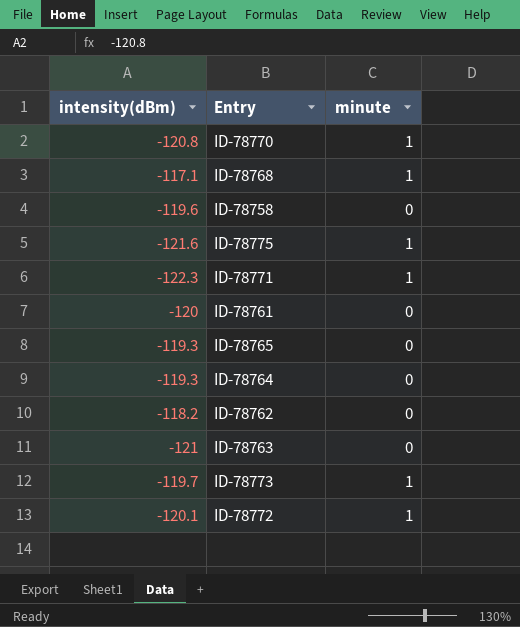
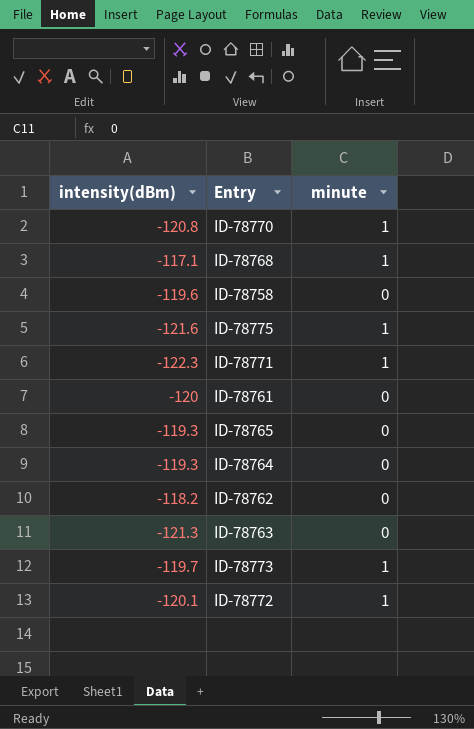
ID-78763 | intensity(dBm): -121 -> -121.3

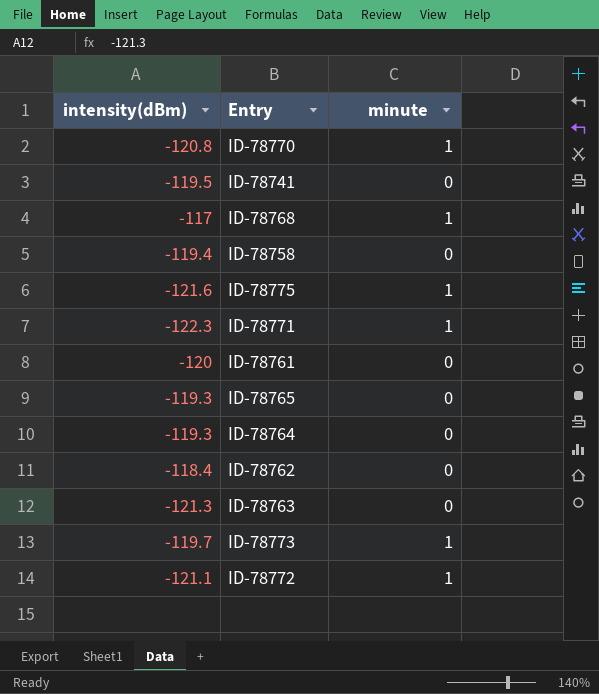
row ID-78741: none -> -119.5 | 0
ID-78768 | intensity(dBm): -117.1 -> -117
ID-78758 | intensity(dBm): -119.6 -> -119.4
ID-78762 | intensity(dBm): -118.2 -> -118.4
ID-78772 | intensity(dBm): -120.1 -> -121.1

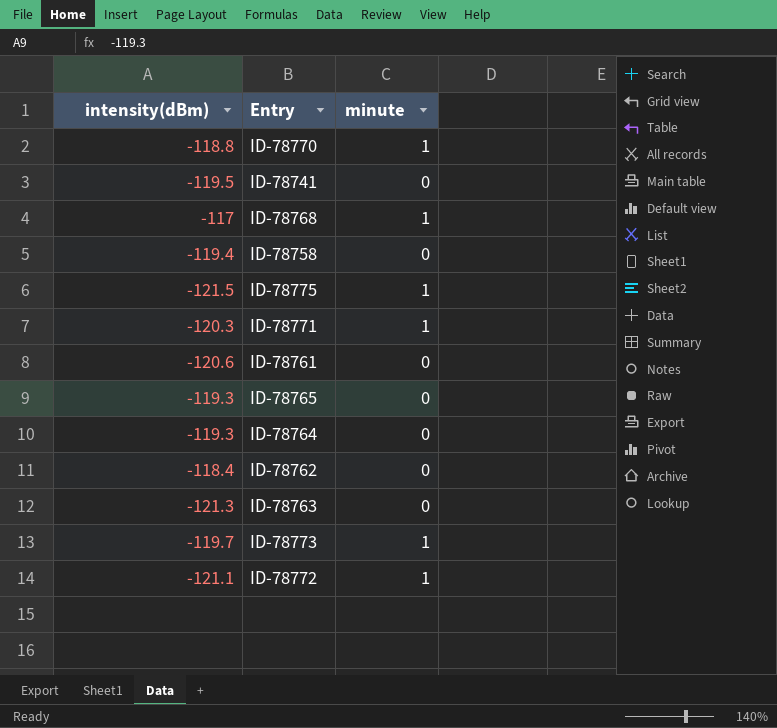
ID-78770 | intensity(dBm): -120.8 -> -118.8
ID-78775 | intensity(dBm): -121.6 -> -121.5
ID-78771 | intensity(dBm): -122.3 -> -120.3
ID-78761 | intensity(dBm): -120 -> -120.6

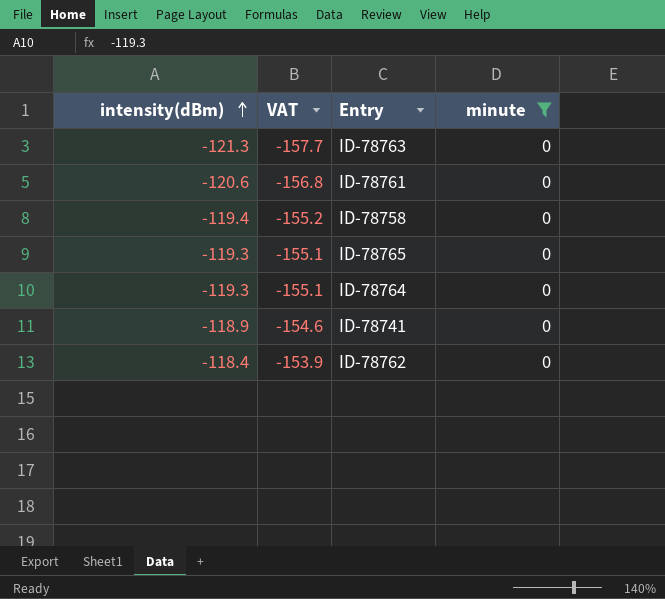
filter: none -> minute = 0
row order: none -> intensity(dBm) ascending
column VAT | formula: none -> [intensity(dBm)] * 1.3
ID-78741 | intensity(dBm): -119.5 -> -118.9

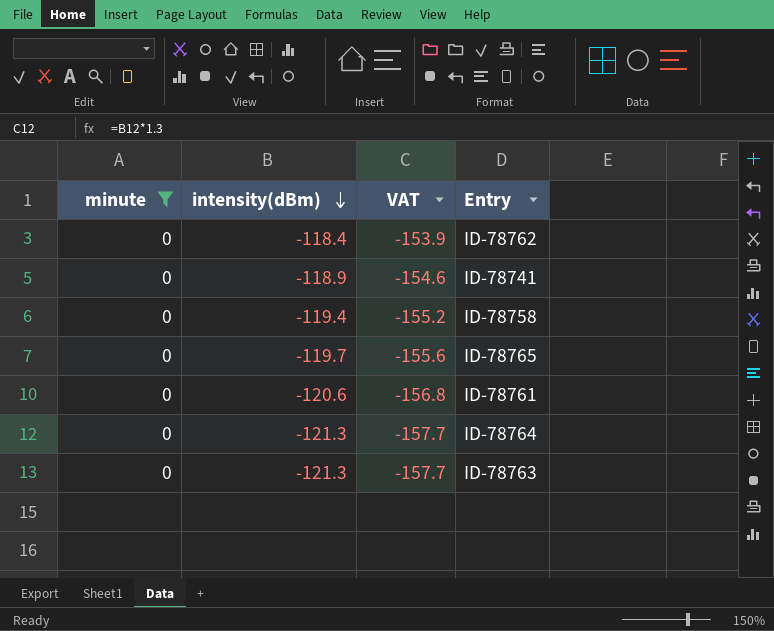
row order: intensity(dBm) ascending -> intensity(dBm) descending
column minute | position: 4 -> 1
ID-78765 | intensity(dBm): -119.3 -> -119.7
ID-78765 | VAT: -155.1 -> -155.6
ID-78764 | intensity(dBm): -119.3 -> -121.3
ID-78764 | VAT: -155.1 -> -157.7

